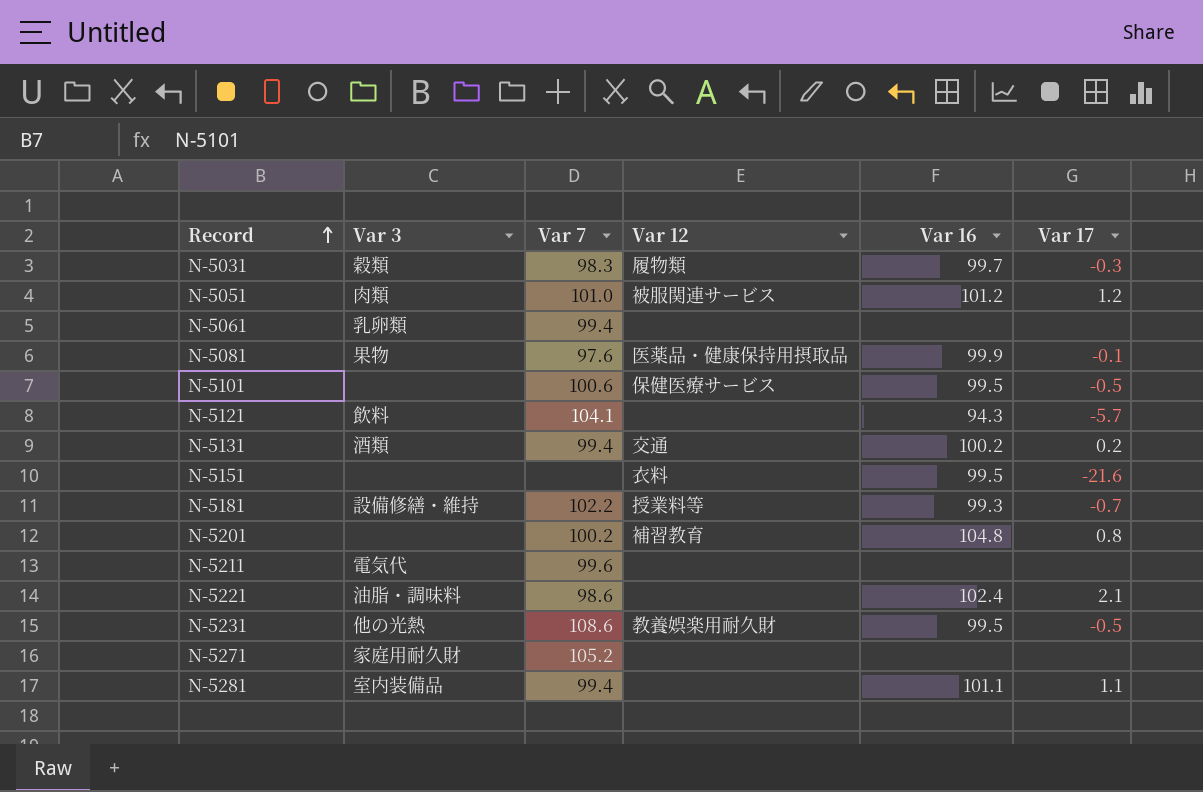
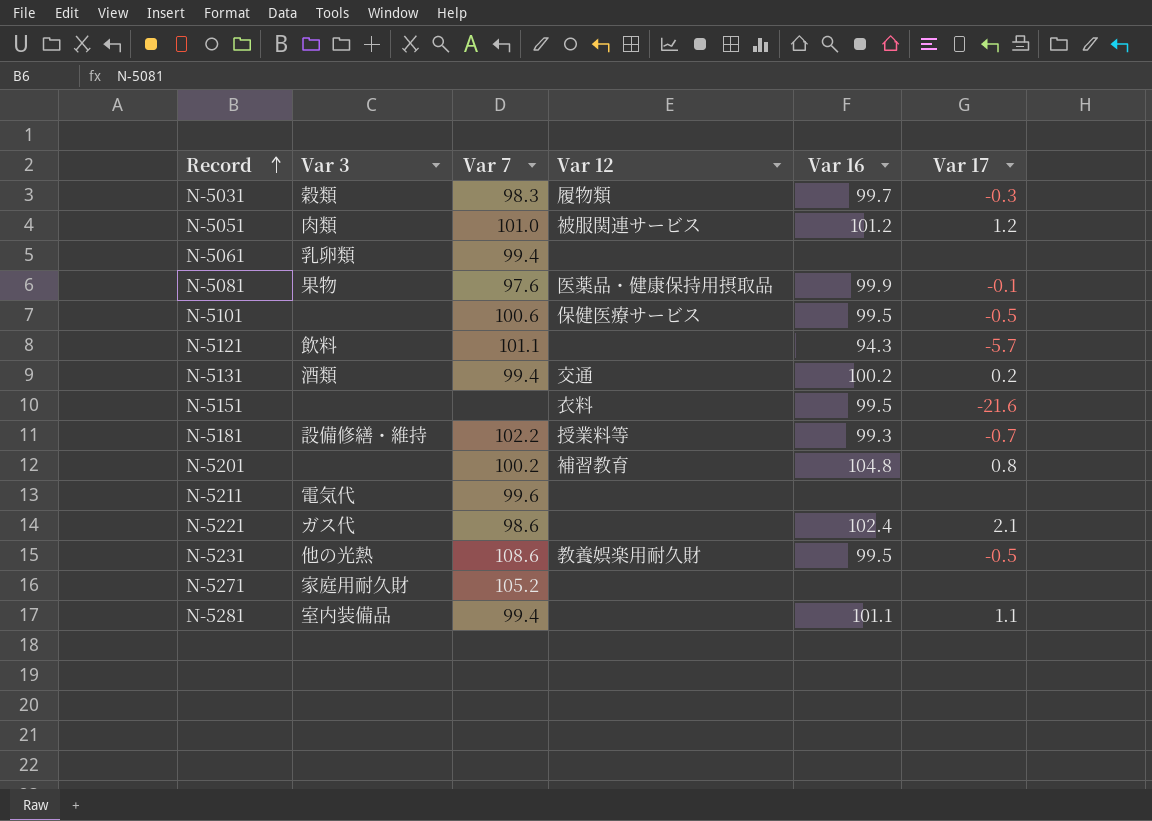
N-5121 | Var 7: 104.1 -> 101.1
N-5221 | Var 3: 油脂・調味料 -> ガス代

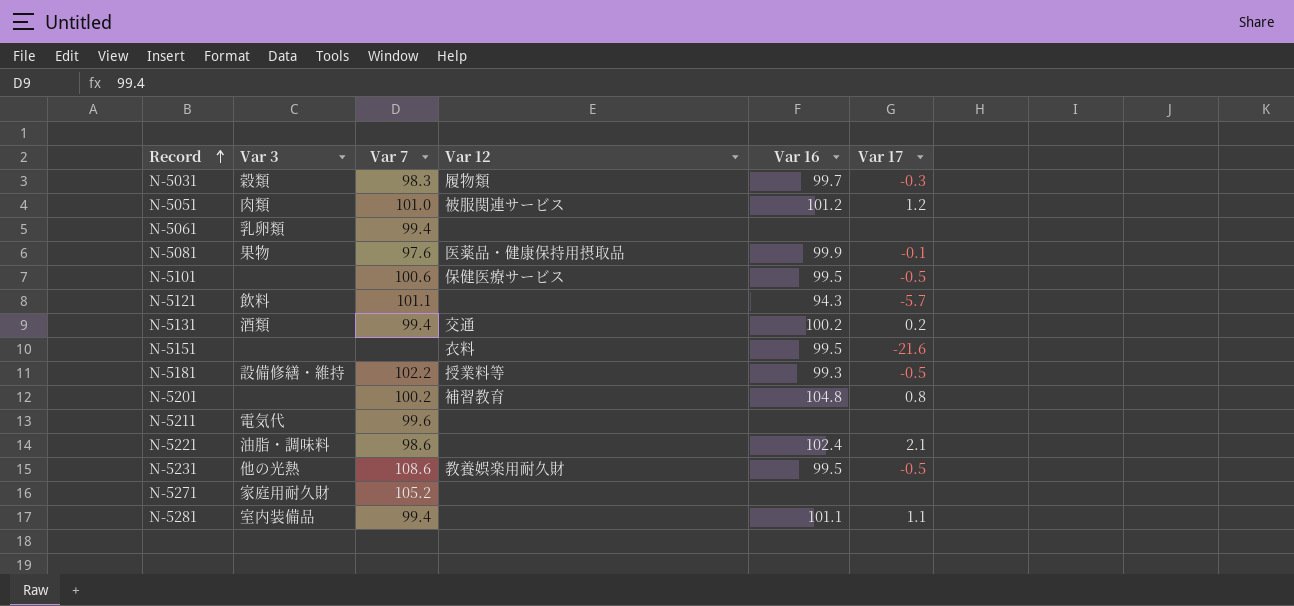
N-5181 | Var 17: -0.7 -> -0.5
N-5221 | Var 3: ガス代 -> 油脂・調味料

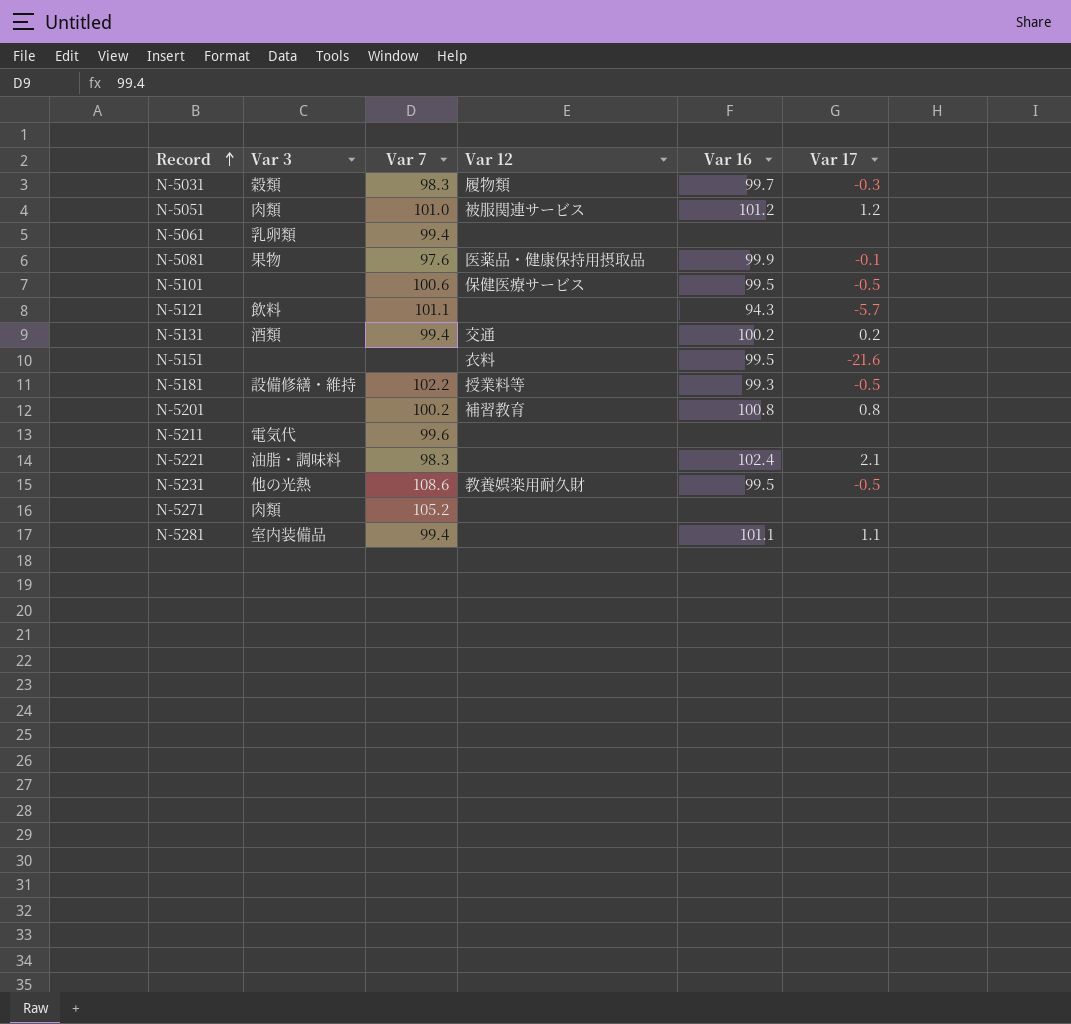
N-5201 | Var 16: 104.8 -> 100.8
N-5221 | Var 7: 98.6 -> 98.3
N-5271 | Var 3: 家庭用耐久財 -> 肉類

